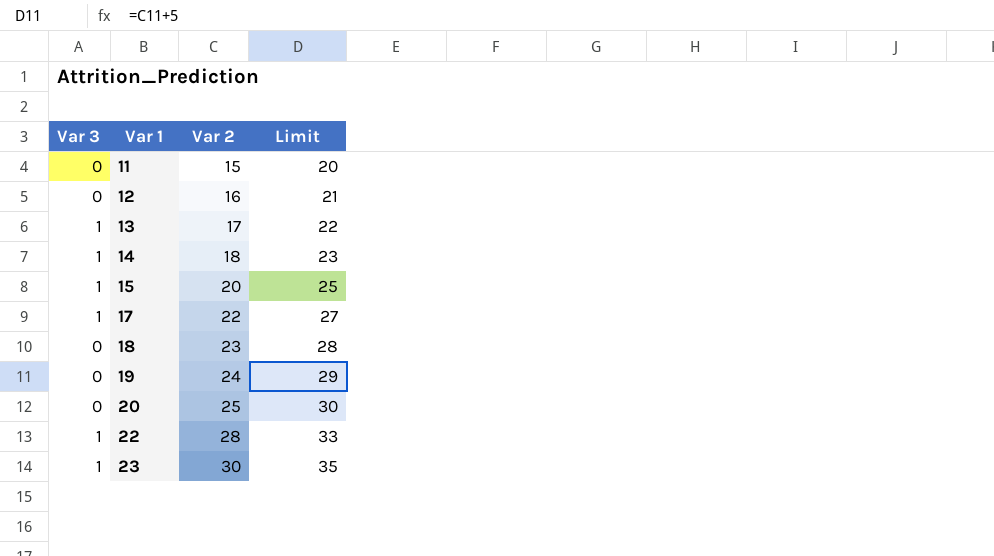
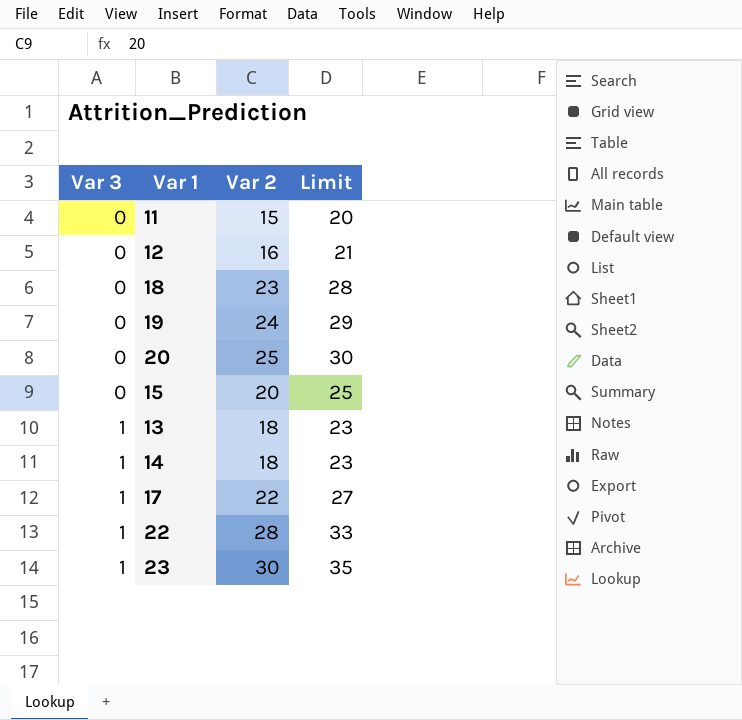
row order: Var 1 ascending -> Var 3 ascending
15 | Var 3: 1 -> 0
13 | Var 2: 17 -> 18
13 | Limit: 22 -> 23

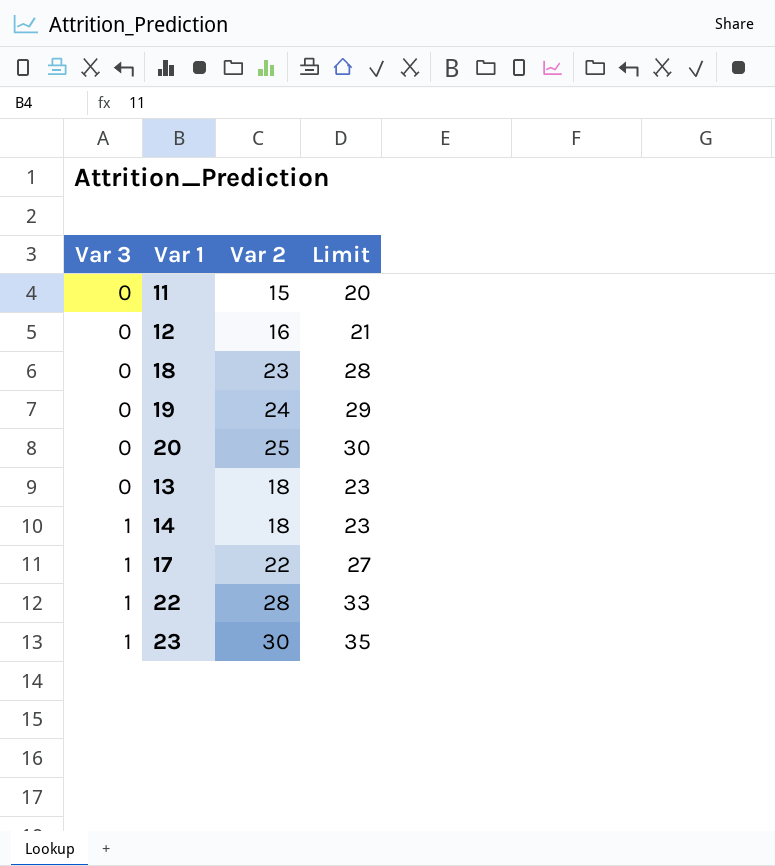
row 15: 0 | 20 | 25 -> none
13 | Var 3: 1 -> 0

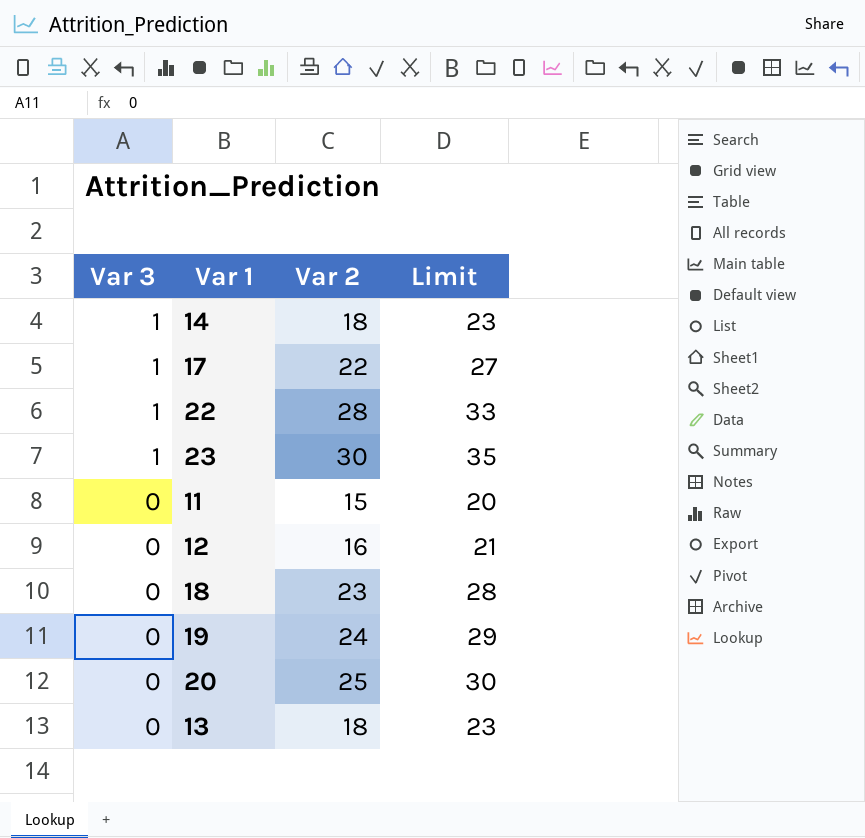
row order: Var 3 ascending -> Var 3 descending

